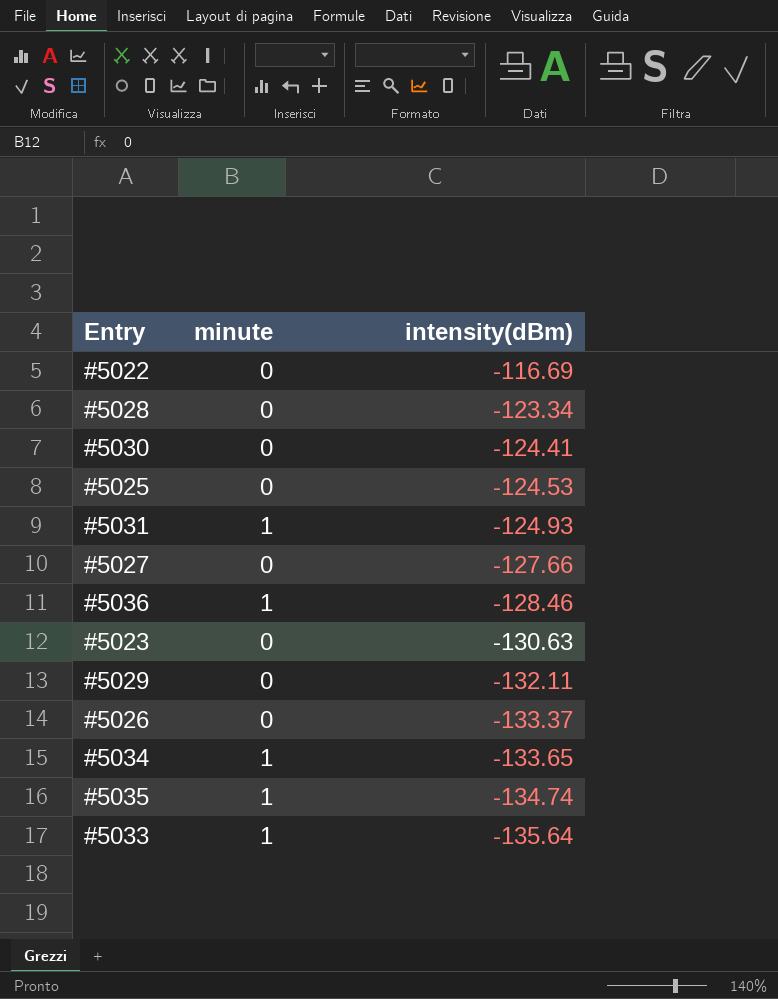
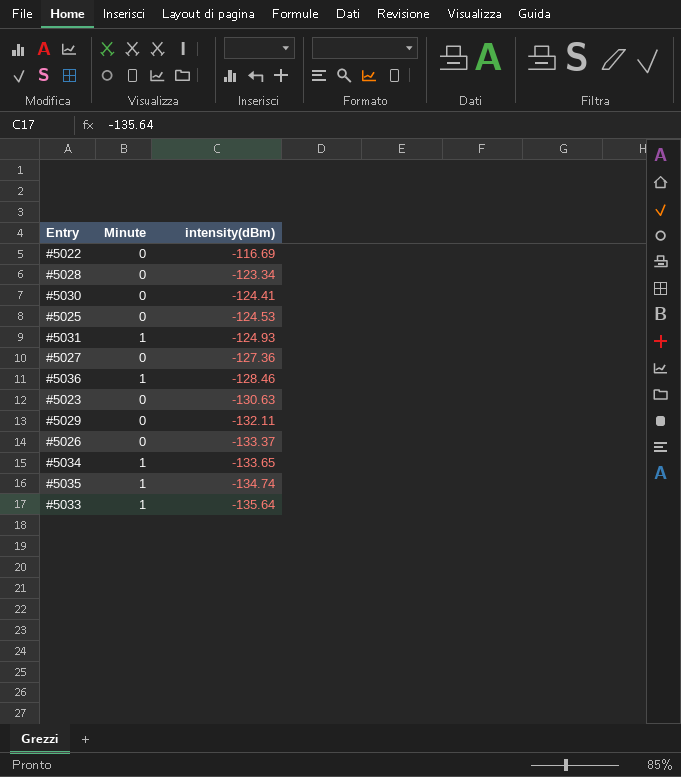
column name: minute -> Minute
#5027 | intensity(dBm): -127.66 -> -127.36

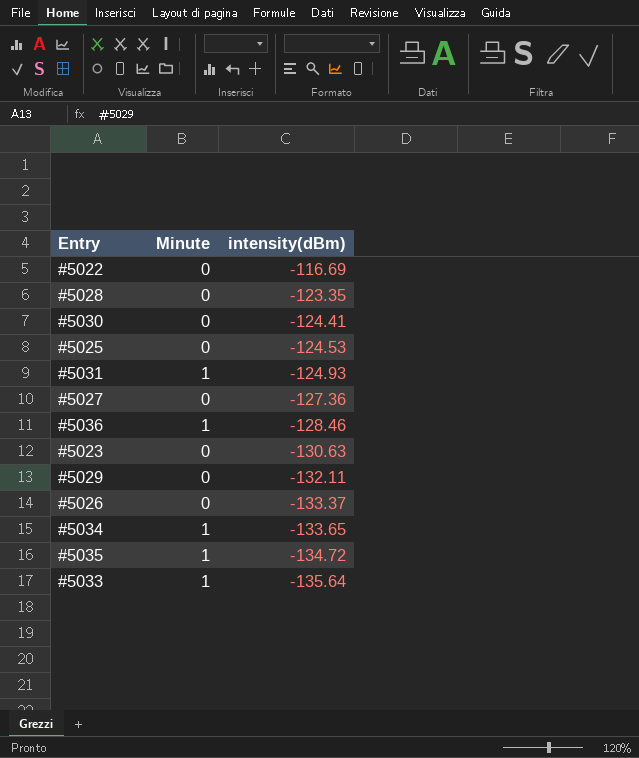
#5028 | intensity(dBm): -123.34 -> -123.35
#5035 | intensity(dBm): -134.74 -> -134.72

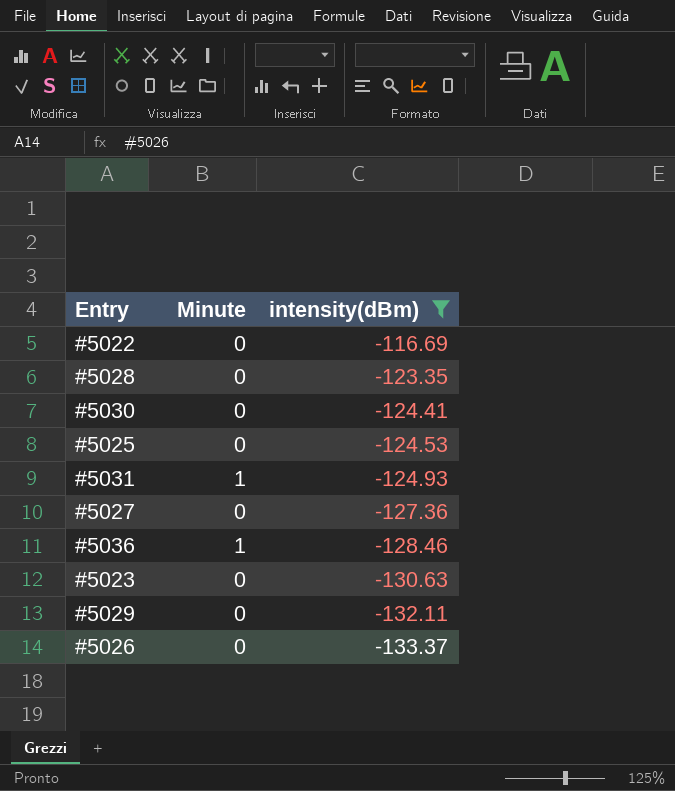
filter: none -> intensity(dBm) >= -133.37

